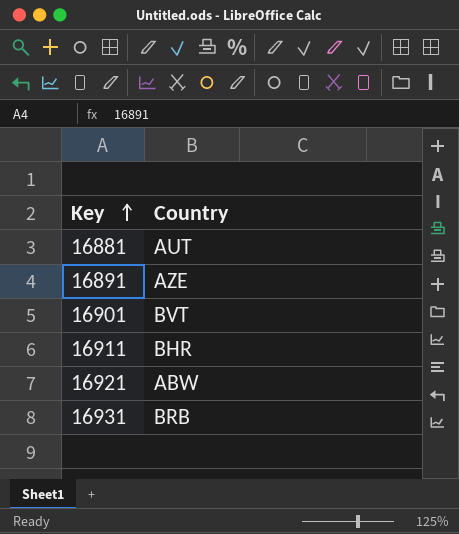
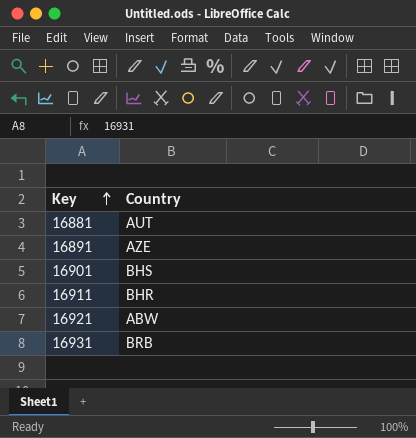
16901 | Country: BVT -> BHS

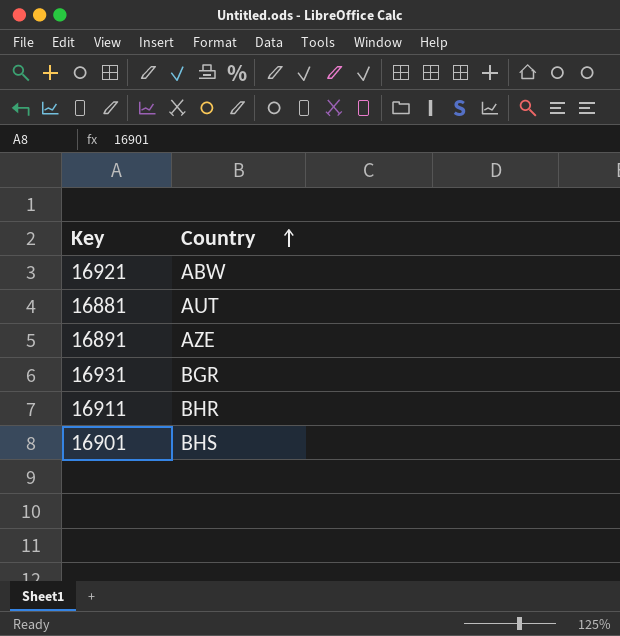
row order: Key ascending -> Country ascending
16931 | Country: BRB -> BGR

